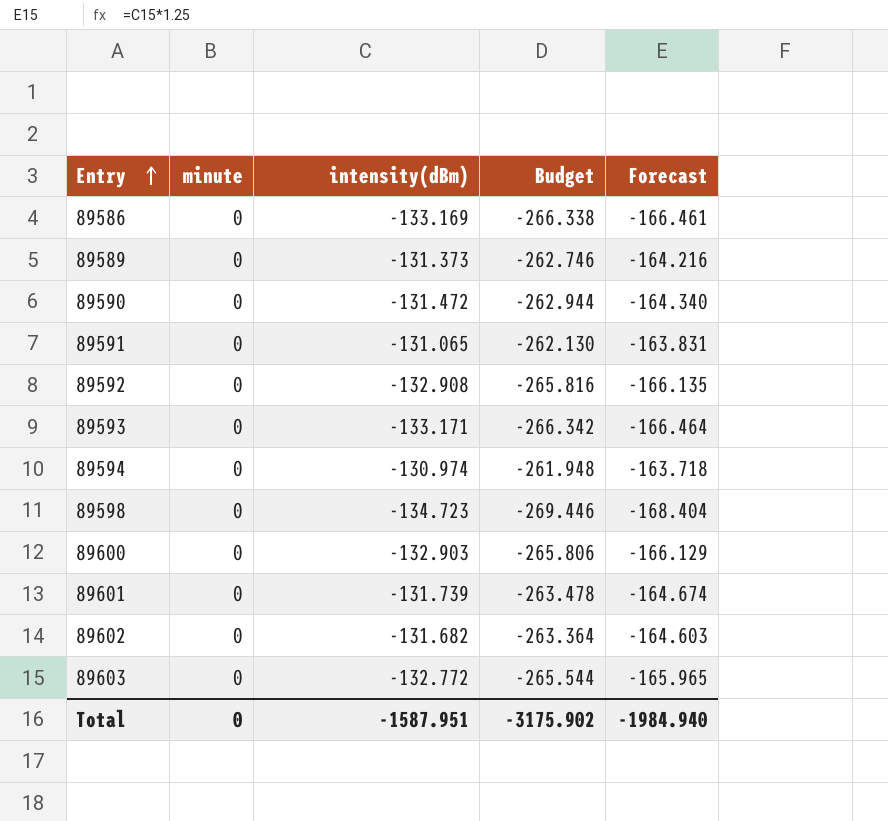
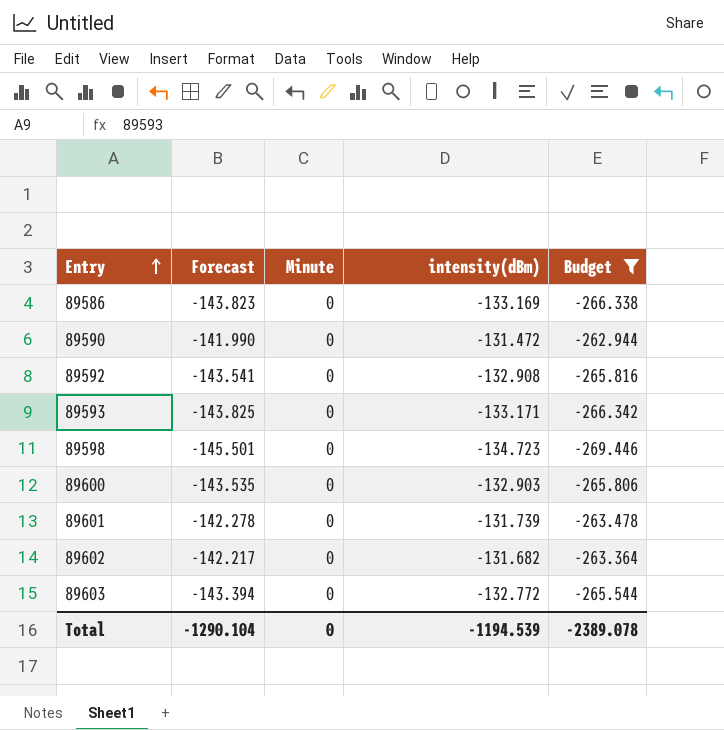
filter: none -> Budget <= -262.944
column Forecast | formula: [intensity(dBm)] * 1.25 -> [intensity(dBm)] * 1.08
column Forecast | position: 5 -> 2
column name: minute -> Minute
Total | Forecast: -1984.940 -> -1290.104
Total | intensity(dBm): -1587.951 -> -1194.539
Total | Budget: -3175.902 -> -2389.078

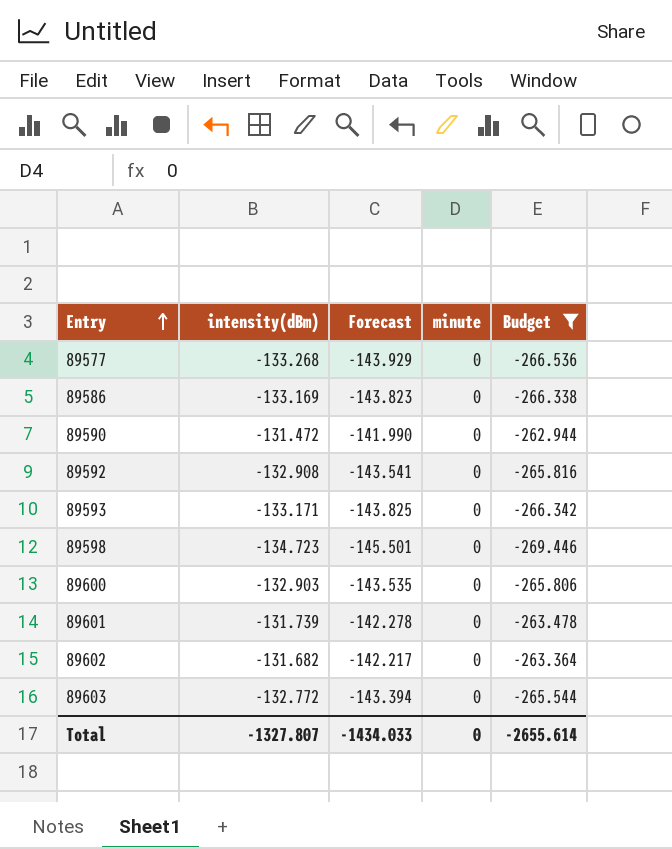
column intensity(dBm) | position: 4 -> 2
column name: Minute -> minute
row 89577: none -> -133.268 | -143.929 | 0 | -266.536
Total | intensity(dBm): -1194.539 -> -1327.807
Total | Forecast: -1290.104 -> -1434.033
Total | Budget: -2389.078 -> -2655.614

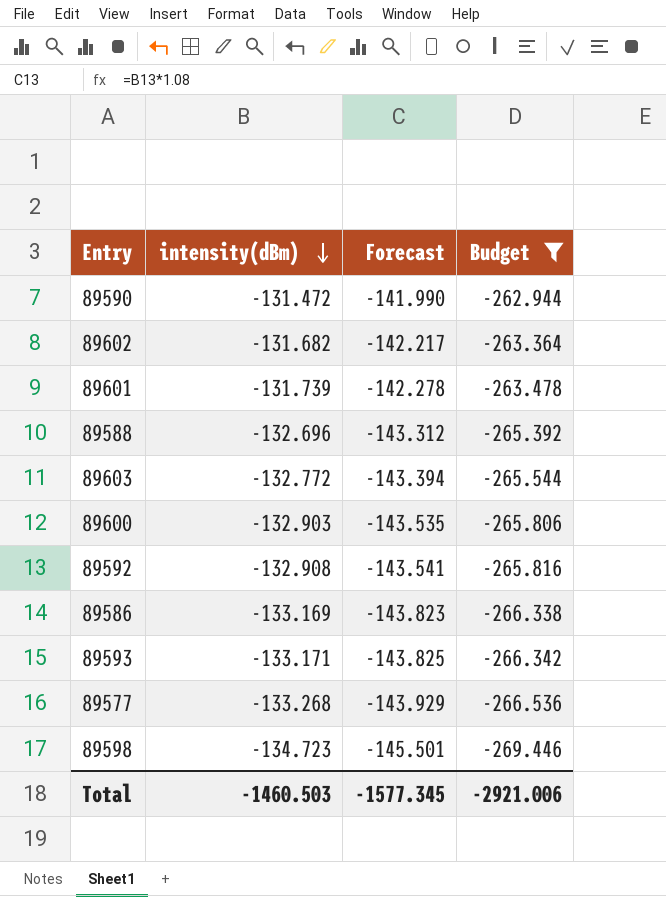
row order: Entry ascending -> intensity(dBm) descending
column minute | position: 4 -> none
row 89588: none -> -132.696 | -143.312 | -265.392
Total | intensity(dBm): -1327.807 -> -1460.503
Total | Forecast: -1434.033 -> -1577.345
Total | Budget: -2655.614 -> -2921.006

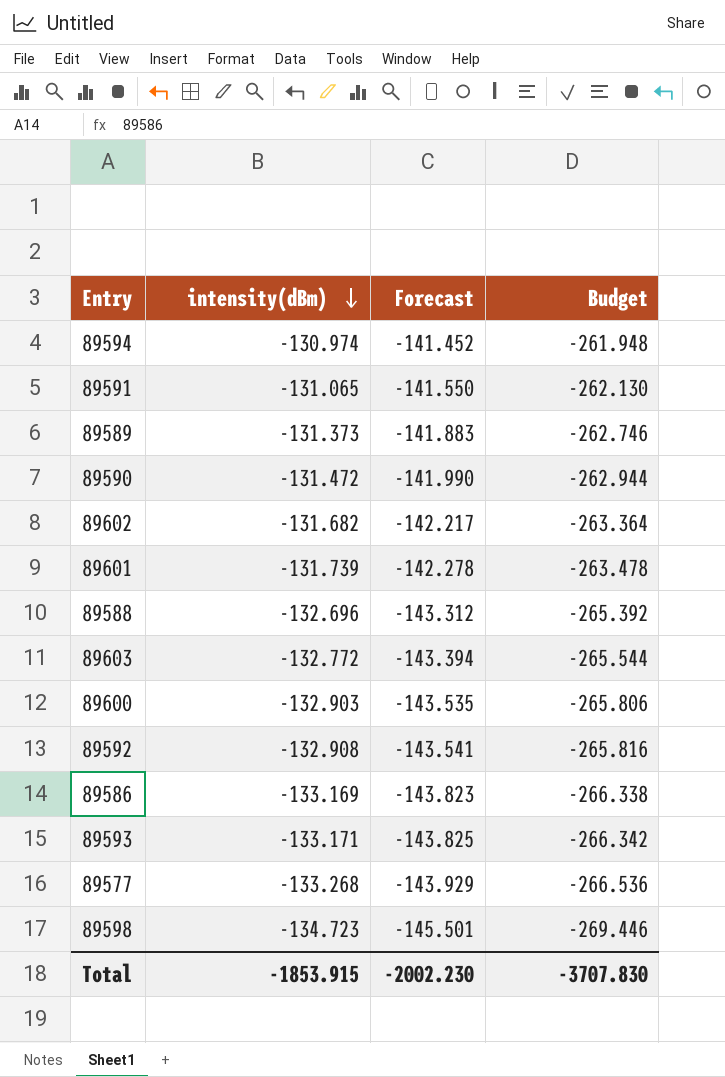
filter: Budget <= -262.944 -> none
Total | intensity(dBm): -1460.503 -> -1853.915
Total | Forecast: -1577.345 -> -2002.230
Total | Budget: -2921.006 -> -3707.830

